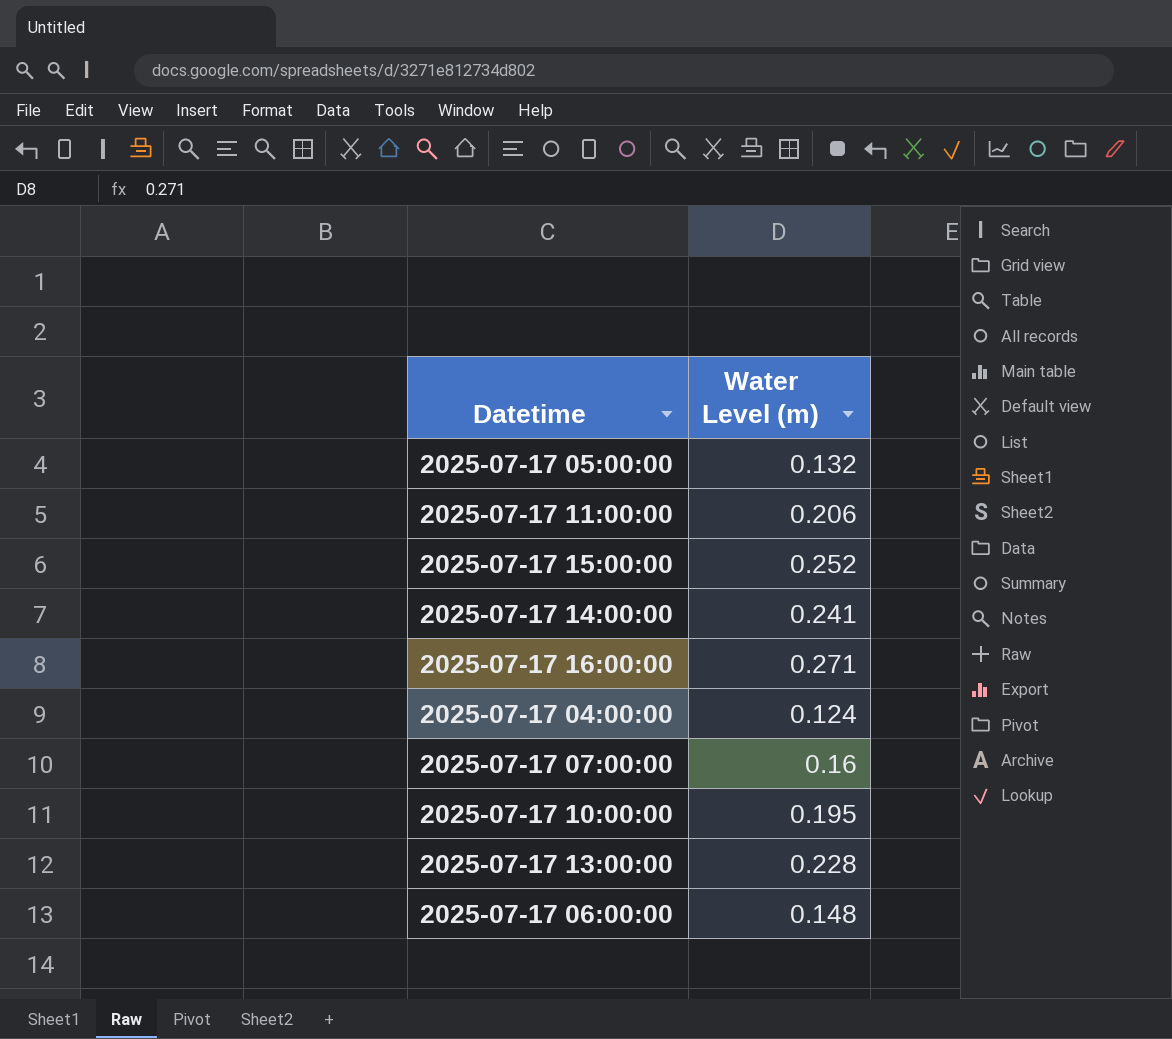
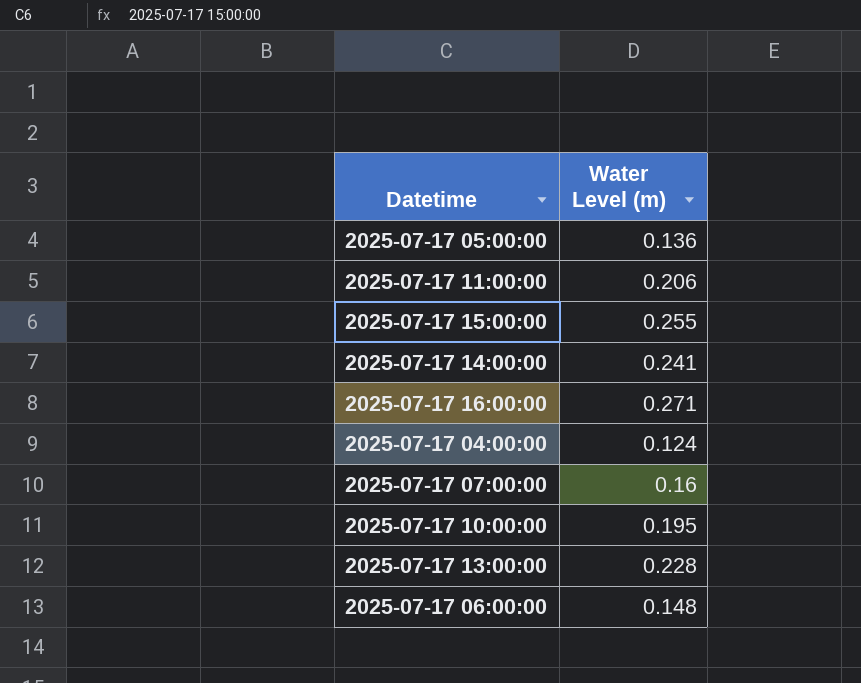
2025-07-17 05:00:00 | Water Level (m): 0.132 -> 0.136
2025-07-17 15:00:00 | Water Level (m): 0.252 -> 0.255

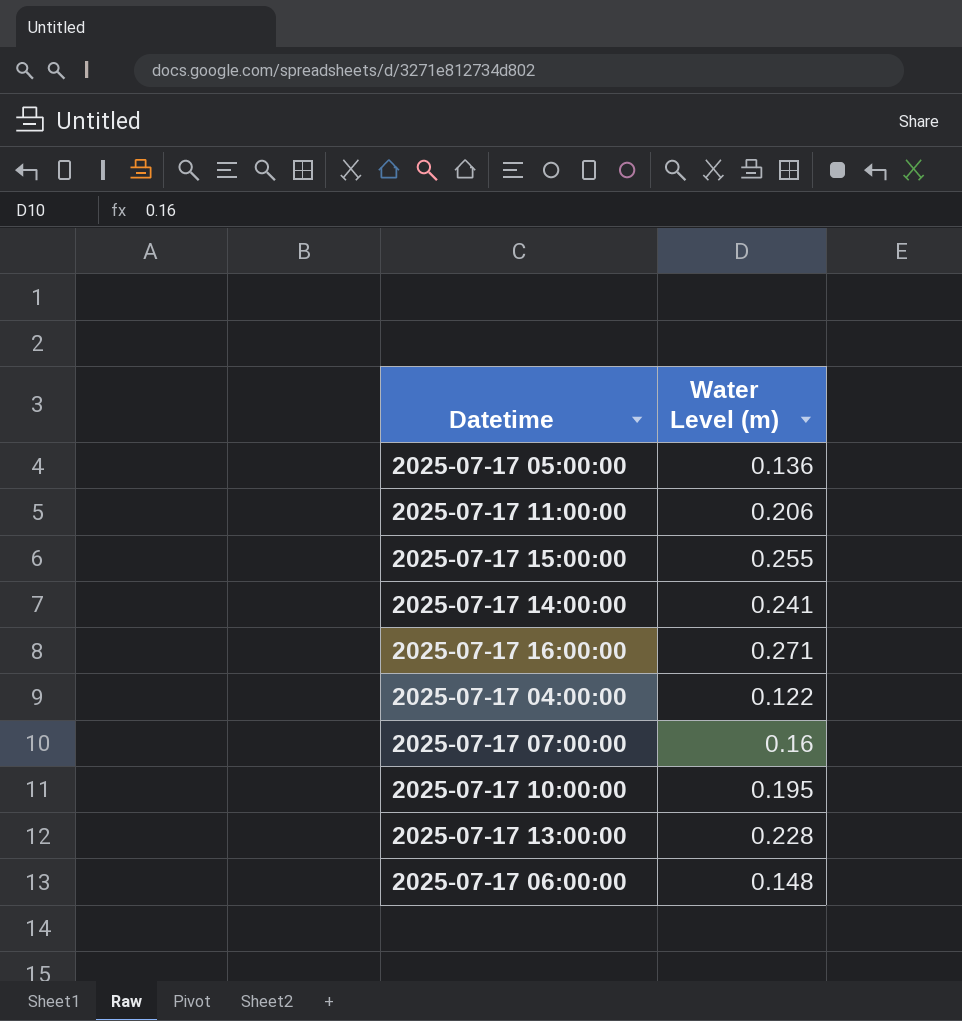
2025-07-17 04:00:00 | Water Level (m): 0.124 -> 0.122

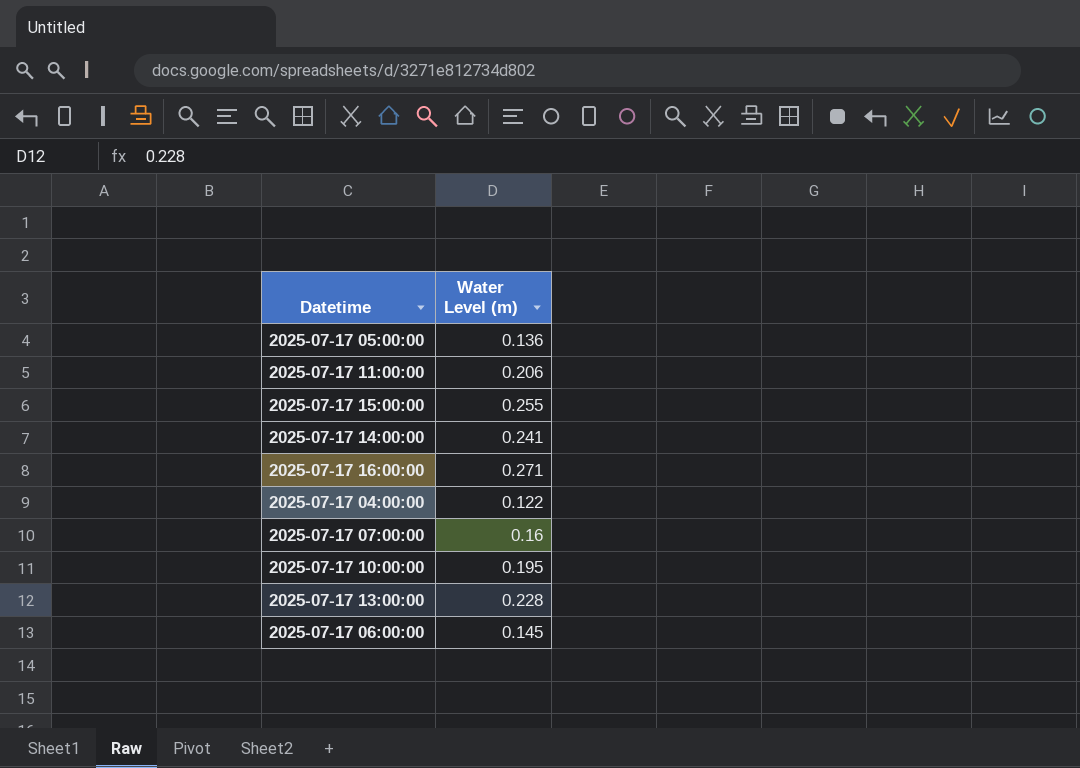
2025-07-17 06:00:00 | Water Level (m): 0.148 -> 0.145

